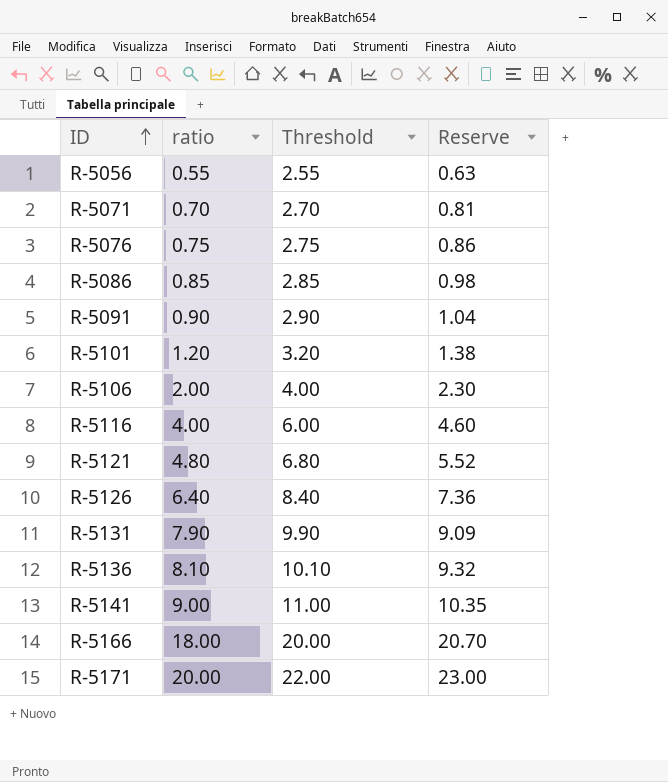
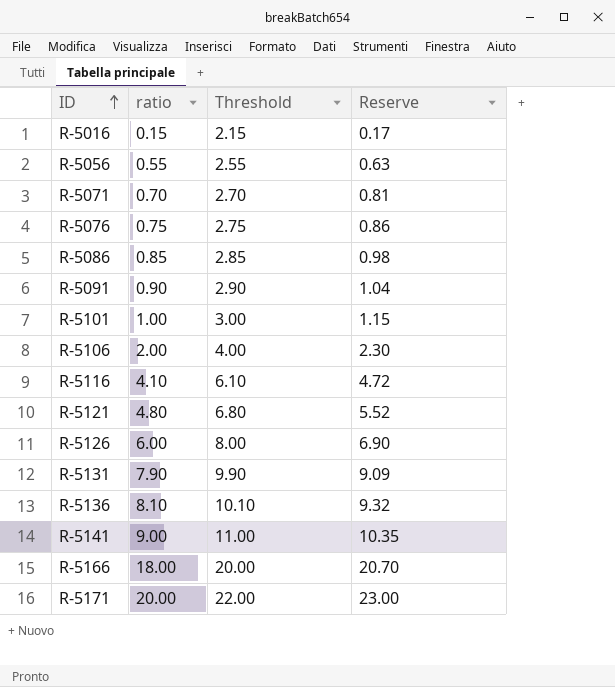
row R-5016: none -> 0.15 | 2.15 | 0.17
R-5101 | ratio: 1.20 -> 1.00
R-5101 | Threshold: 3.20 -> 3.00
R-5101 | Reserve: 1.38 -> 1.15
R-5116 | ratio: 4.00 -> 4.10
R-5116 | Threshold: 6.00 -> 6.10
R-5116 | Reserve: 4.60 -> 4.72
R-5126 | ratio: 6.40 -> 6.00
R-5126 | Threshold: 8.40 -> 8.00
R-5126 | Reserve: 7.36 -> 6.90

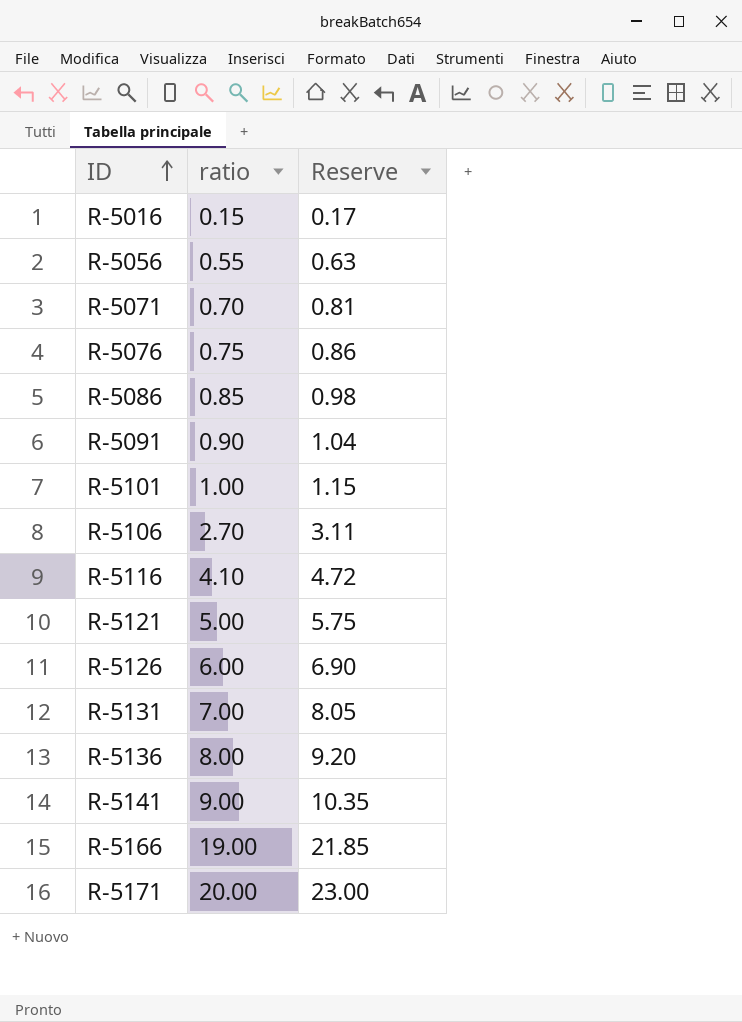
column Threshold | formula: [ratio] + 2 -> none
R-5106 | ratio: 2.00 -> 2.70
R-5106 | Reserve: 2.30 -> 3.11
R-5121 | ratio: 4.80 -> 5.00
R-5121 | Reserve: 5.52 -> 5.75
R-5131 | ratio: 7.90 -> 7.00
R-5131 | Reserve: 9.09 -> 8.05
R-5136 | ratio: 8.10 -> 8.00
R-5136 | Reserve: 9.32 -> 9.20
R-5166 | ratio: 18.00 -> 19.00
R-5166 | Reserve: 20.70 -> 21.85

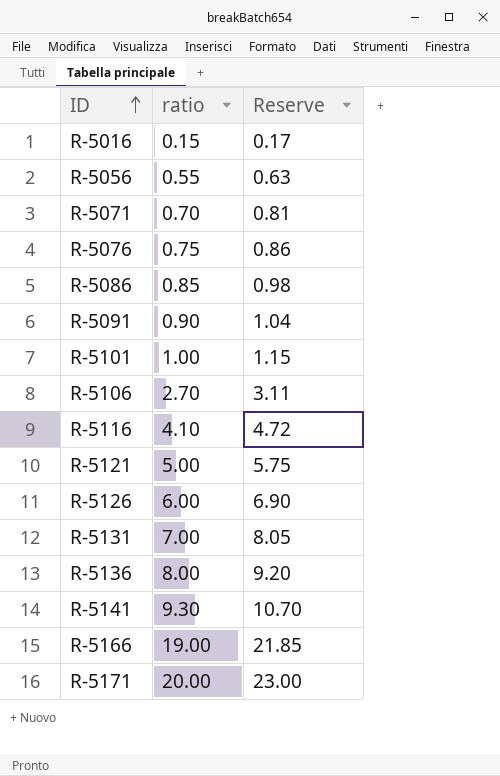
R-5141 | ratio: 9.00 -> 9.30
R-5141 | Reserve: 10.35 -> 10.70

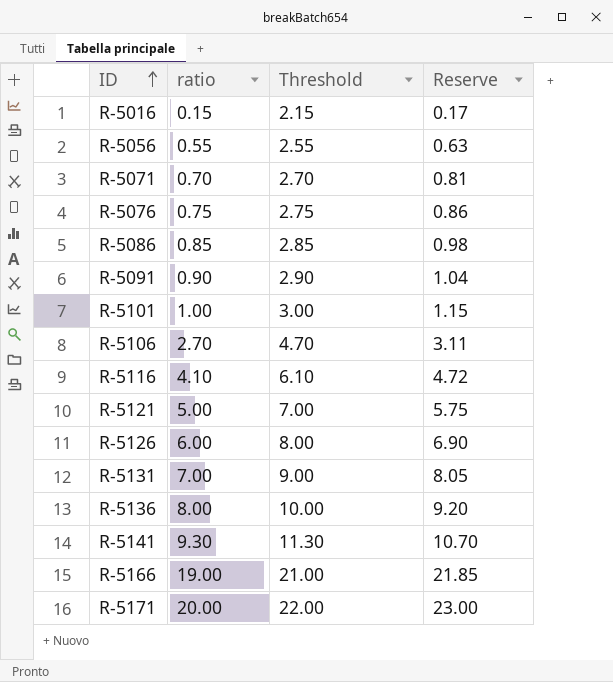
column Threshold | formula: none -> [ratio] + 2

